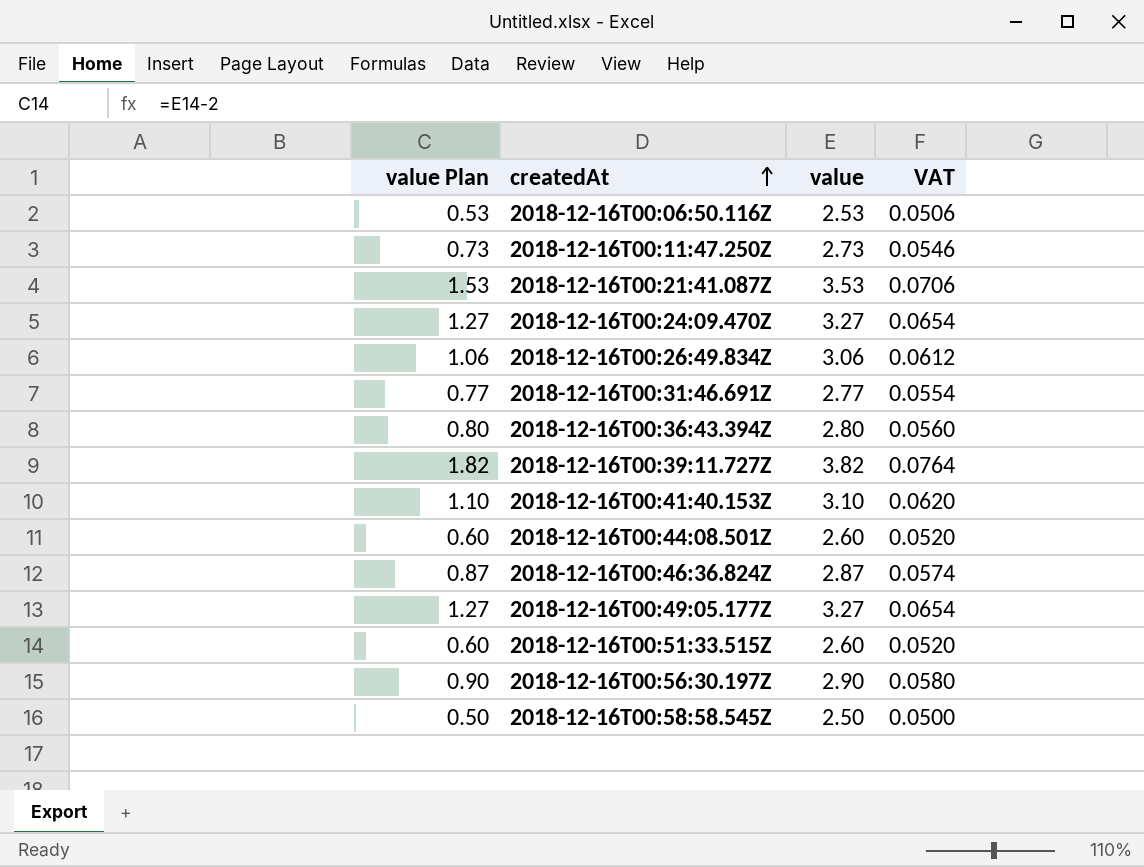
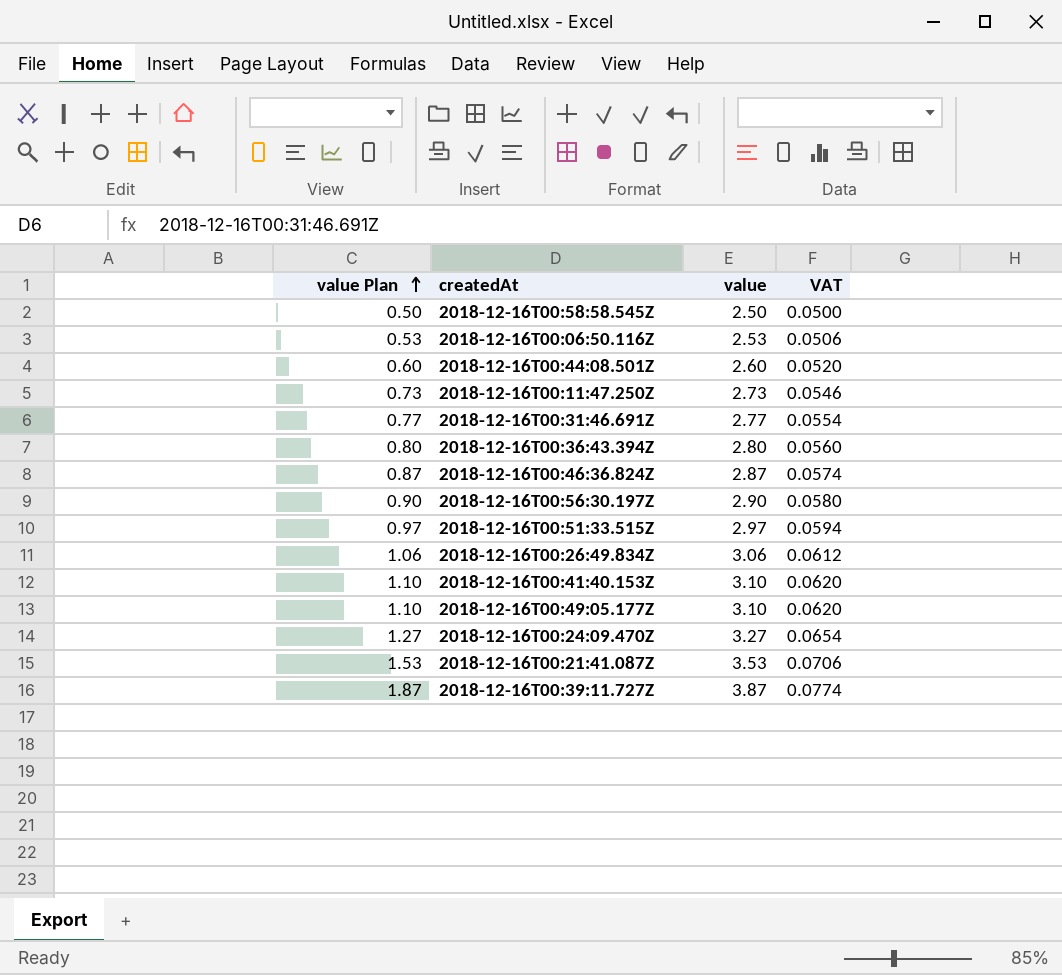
row order: createdAt ascending -> value Plan ascending
2018-12-16T00:51:33.515Z | value Plan: 0.60 -> 0.97
2018-12-16T00:51:33.515Z | value: 2.60 -> 2.97
2018-12-16T00:51:33.515Z | VAT: 0.0520 -> 0.0594
2018-12-16T00:49:05.177Z | value Plan: 1.27 -> 1.10
2018-12-16T00:49:05.177Z | value: 3.27 -> 3.10
2018-12-16T00:49:05.177Z | VAT: 0.0654 -> 0.0620
2018-12-16T00:39:11.727Z | value Plan: 1.82 -> 1.87
2018-12-16T00:39:11.727Z | value: 3.82 -> 3.87
2018-12-16T00:39:11.727Z | VAT: 0.0764 -> 0.0774

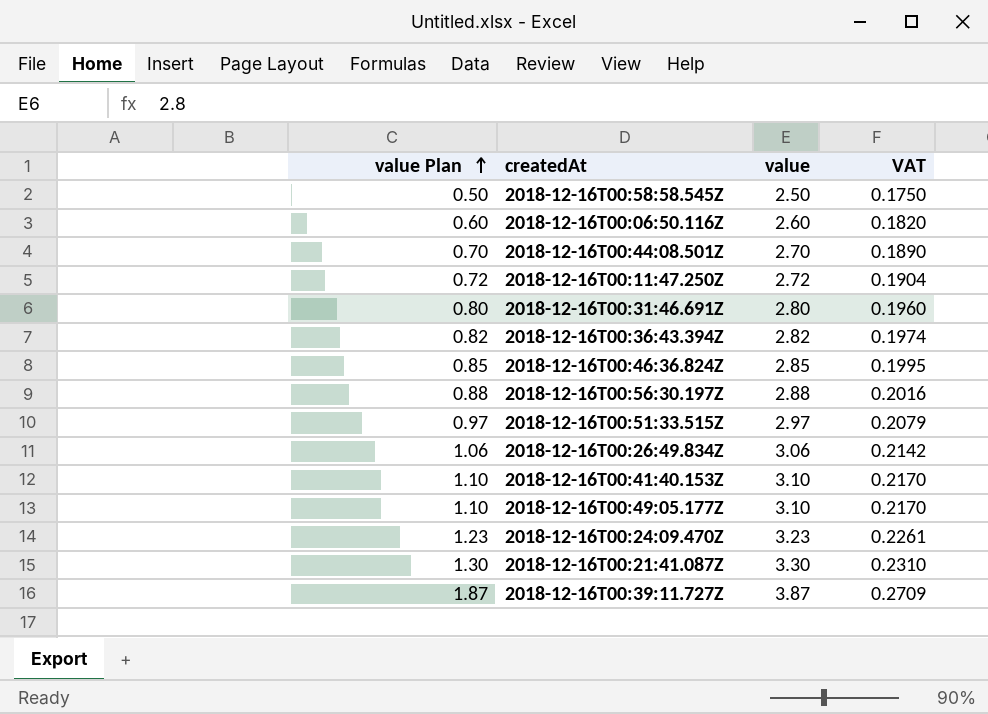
column VAT | formula: [value] * 0.02 -> [value] * 0.07
2018-12-16T00:06:50.116Z | value Plan: 0.53 -> 0.60
2018-12-16T00:06:50.116Z | value: 2.53 -> 2.60
2018-12-16T00:44:08.501Z | value Plan: 0.60 -> 0.70
2018-12-16T00:44:08.501Z | value: 2.60 -> 2.70
2018-12-16T00:11:47.250Z | value Plan: 0.73 -> 0.72
2018-12-16T00:11:47.250Z | value: 2.73 -> 2.72
2018-12-16T00:31:46.691Z | value Plan: 0.77 -> 0.80
2018-12-16T00:31:46.691Z | value: 2.77 -> 2.80
2018-12-16T00:36:43.394Z | value Plan: 0.80 -> 0.82
2018-12-16T00:36:43.394Z | value: 2.80 -> 2.82
2018-12-16T00:46:36.824Z | value Plan: 0.87 -> 0.85
2018-12-16T00:46:36.824Z | value: 2.87 -> 2.85
2018-12-16T00:56:30.197Z | value Plan: 0.90 -> 0.88
2018-12-16T00:56:30.197Z | value: 2.90 -> 2.88
2018-12-16T00:24:09.470Z | value Plan: 1.27 -> 1.23
2018-12-16T00:24:09.470Z | value: 3.27 -> 3.23
2018-12-16T00:21:41.087Z | value Plan: 1.53 -> 1.30
2018-12-16T00:21:41.087Z | value: 3.53 -> 3.30

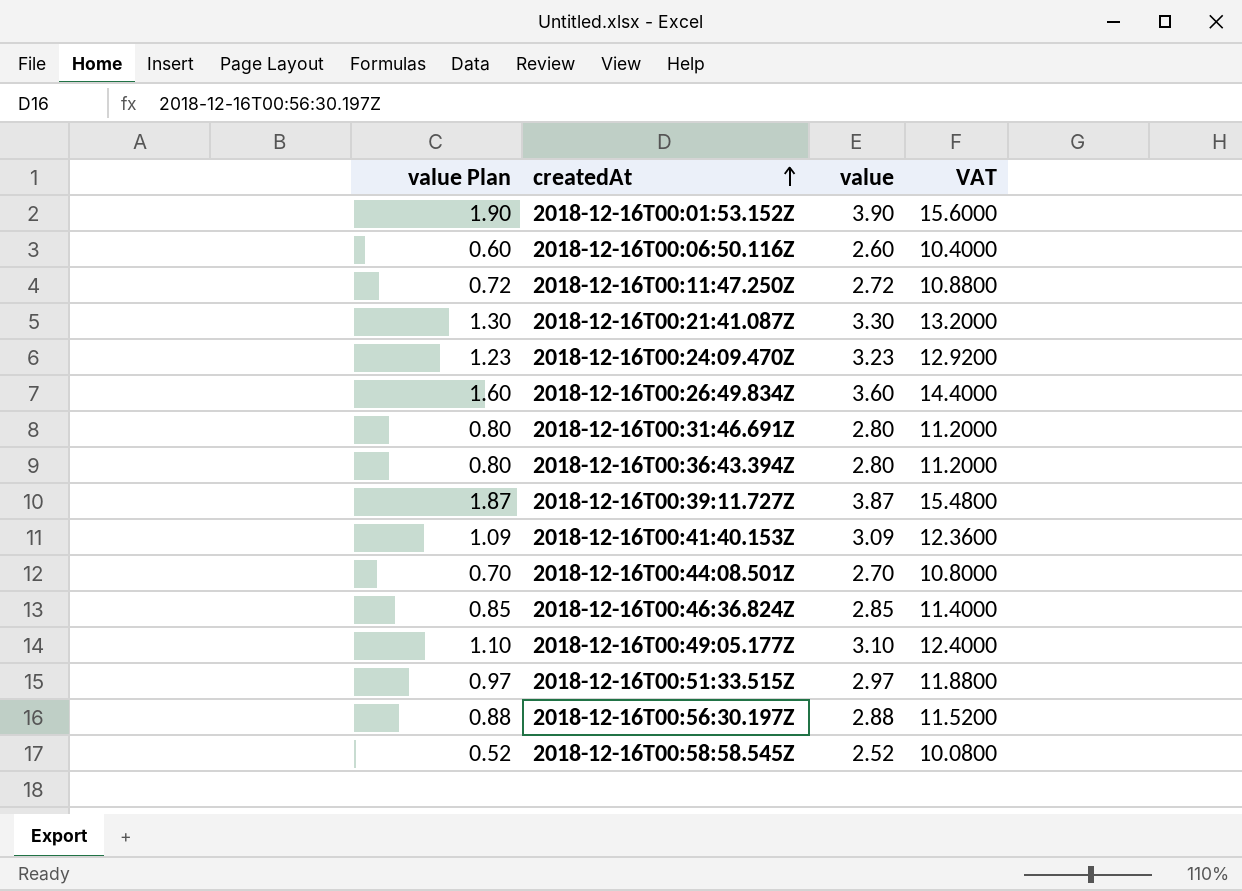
row order: value Plan ascending -> createdAt ascending
column VAT | formula: [value] * 0.07 -> [value] * 4
row 2018-12-16T00:01:53.152Z: none -> 1.90 | 3.90 | 15.6000
2018-12-16T00:26:49.834Z | value Plan: 1.06 -> 1.60
2018-12-16T00:26:49.834Z | value: 3.06 -> 3.60
2018-12-16T00:36:43.394Z | value Plan: 0.82 -> 0.80
2018-12-16T00:36:43.394Z | value: 2.82 -> 2.80
2018-12-16T00:41:40.153Z | value Plan: 1.10 -> 1.09
2018-12-16T00:41:40.153Z | value: 3.10 -> 3.09
2018-12-16T00:58:58.545Z | value Plan: 0.50 -> 0.52
2018-12-16T00:58:58.545Z | value: 2.50 -> 2.52

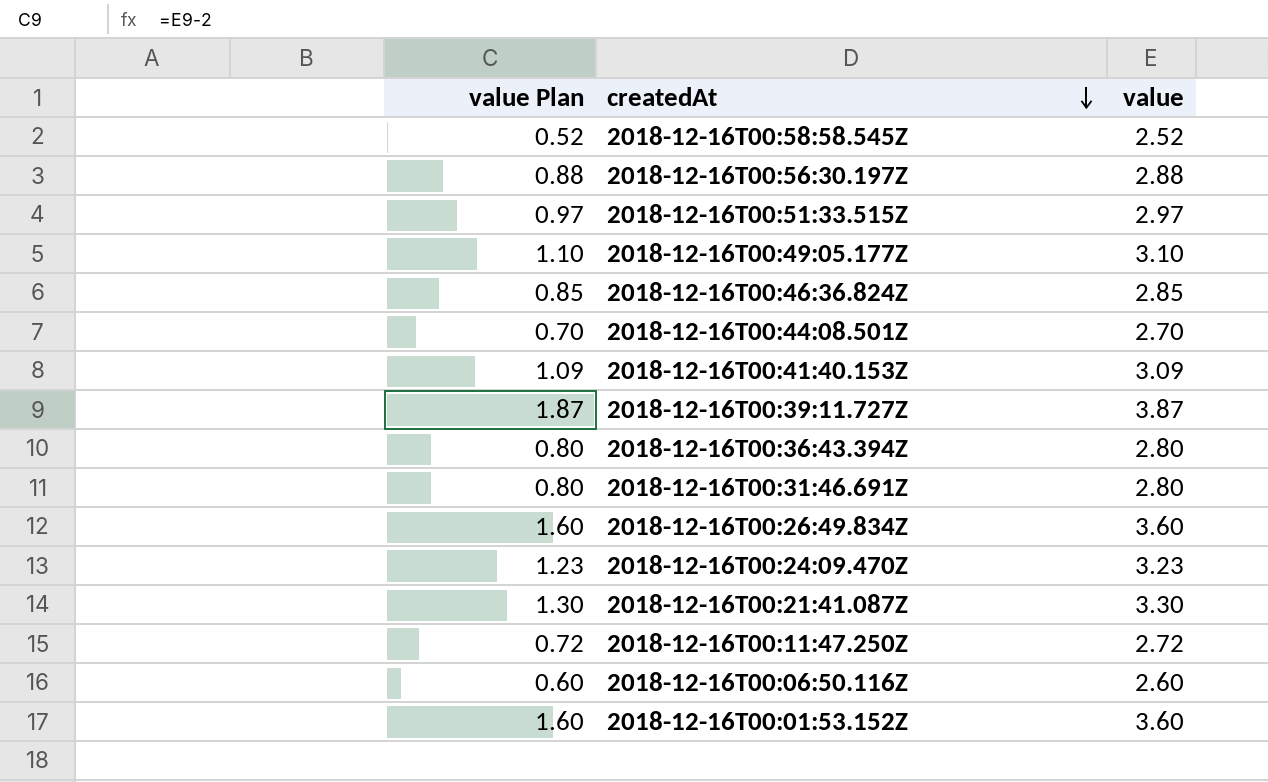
row order: createdAt ascending -> createdAt descending
column VAT | formula: [value] * 4 -> none
2018-12-16T00:01:53.152Z | value Plan: 1.90 -> 1.60
2018-12-16T00:01:53.152Z | value: 3.90 -> 3.60

